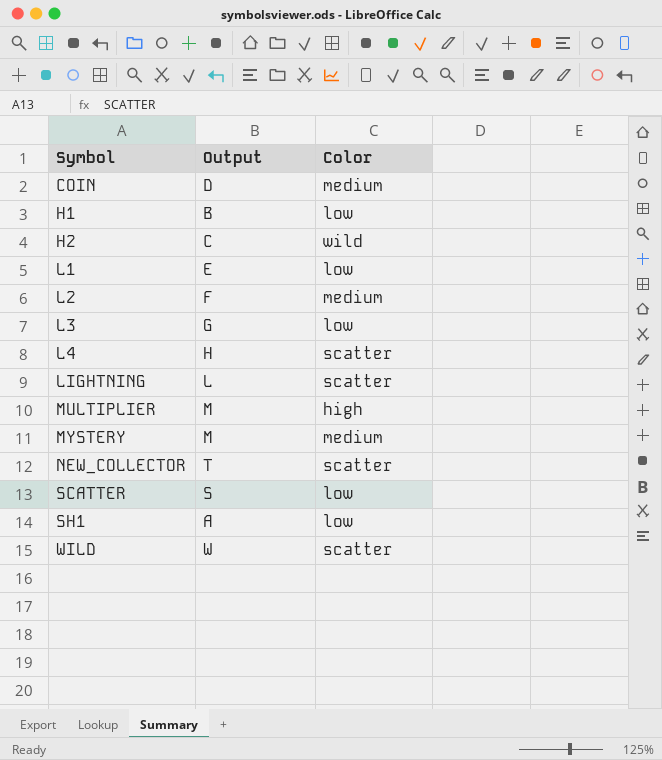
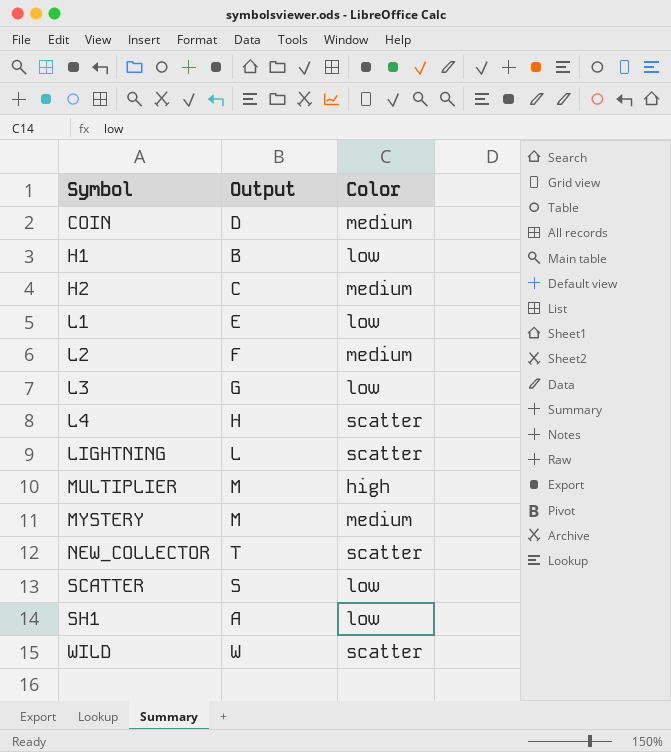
H2 | Color: wild -> medium

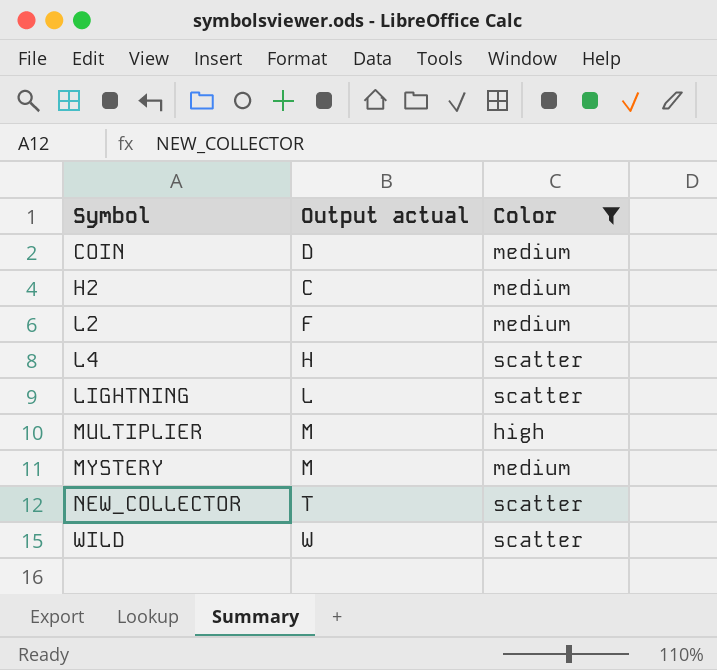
filter: none -> Color != low
column name: Output -> Output actual

